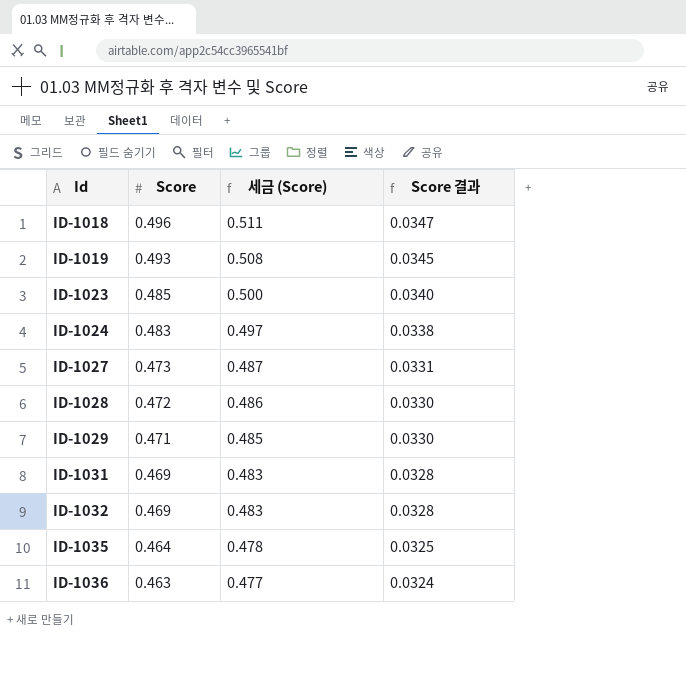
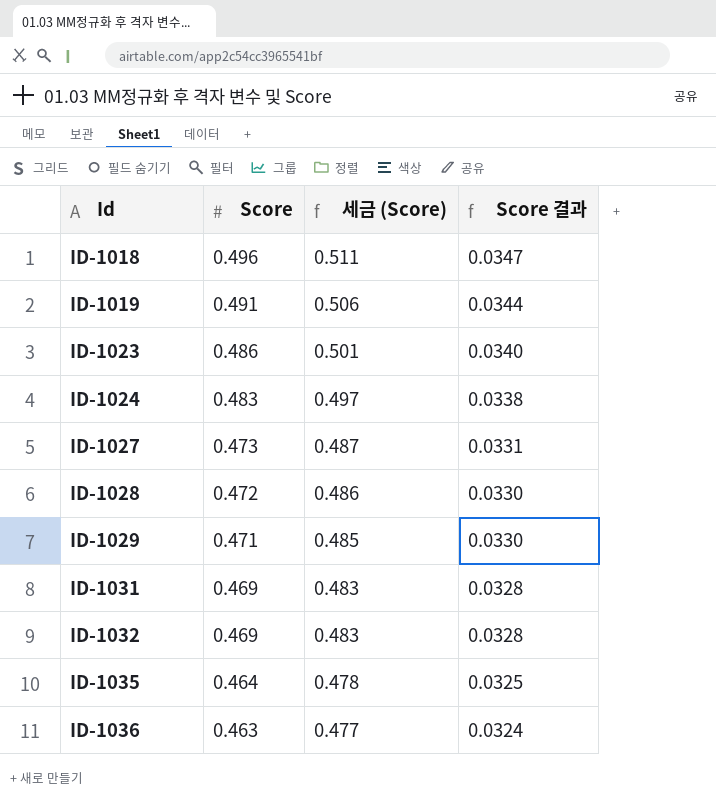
ID-1019 | Score: 0.493 -> 0.491
ID-1019 | 세금 (Score): 0.508 -> 0.506
ID-1019 | Score 결과: 0.0345 -> 0.0344
ID-1023 | Score: 0.485 -> 0.486
ID-1023 | 세금 (Score): 0.500 -> 0.501

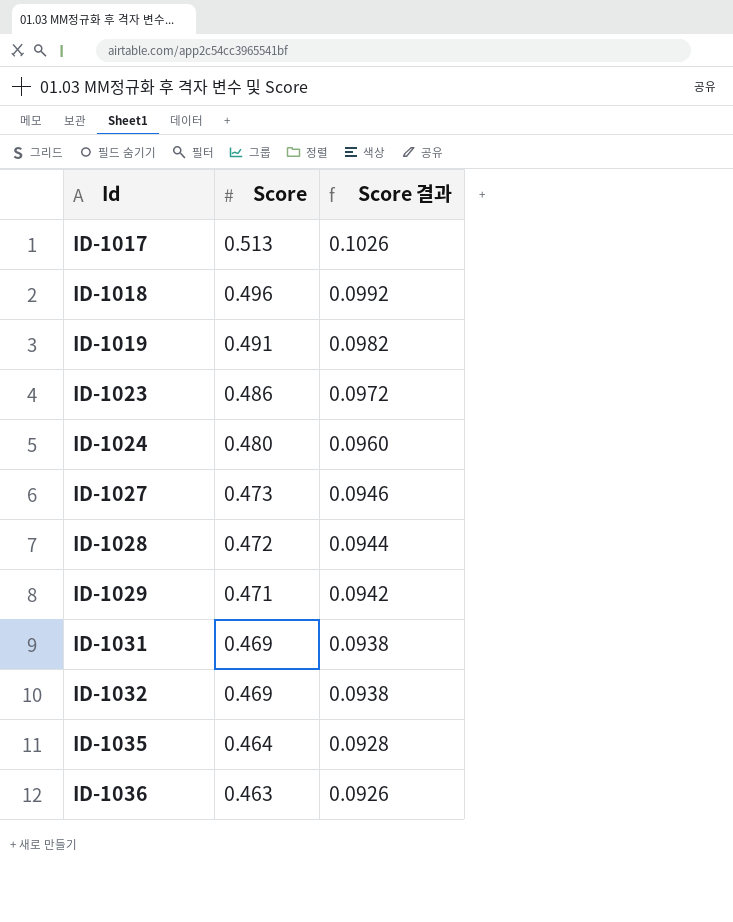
column 세금 (Score) | formula: [Score] * 1.03 -> none
column Score 결과 | formula: [Score] * 0.07 -> [Score] * 0.2
row ID-1017: none -> 0.513 | 0.1026
ID-1024 | Score: 0.483 -> 0.480

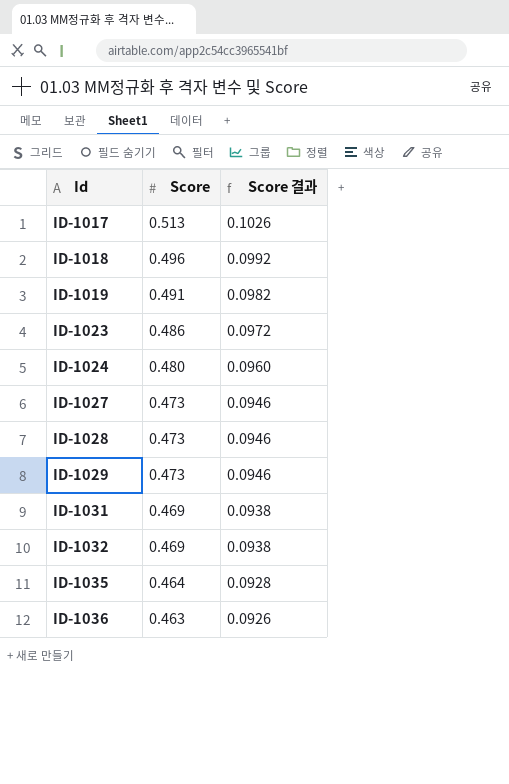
ID-1028 | Score: 0.472 -> 0.473
ID-1028 | Score 결과: 0.0944 -> 0.0946
ID-1029 | Score: 0.471 -> 0.473
ID-1029 | Score 결과: 0.0942 -> 0.0946

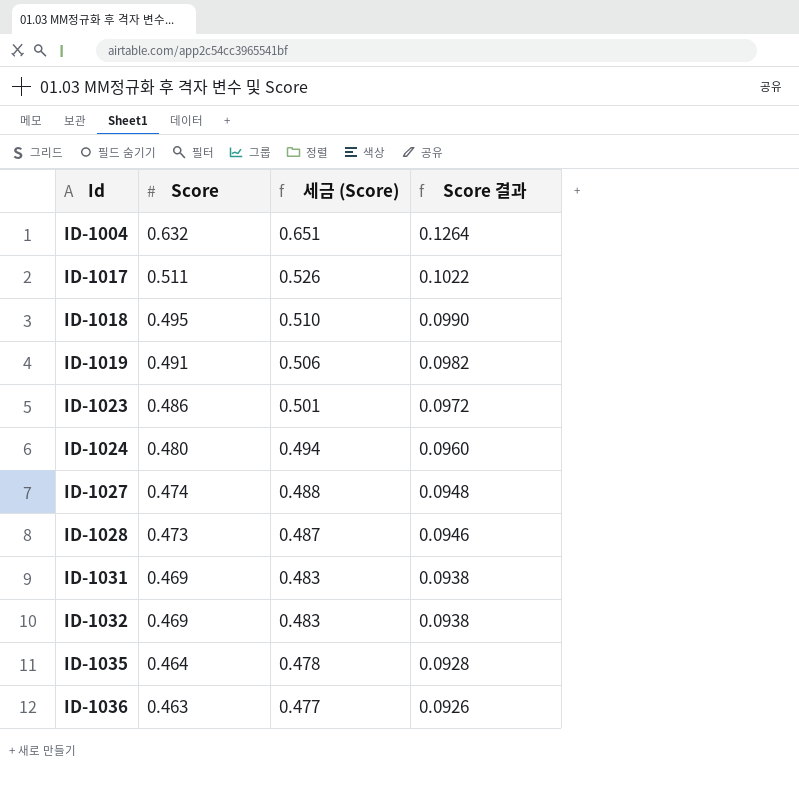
column 세금 (Score) | formula: none -> [Score] * 1.03
row ID-1029: 0.473 | 0.0946 -> none
row ID-1004: none -> 0.632 | 0.651 | 0.1264
ID-1017 | Score: 0.513 -> 0.511
ID-1017 | Score 결과: 0.1026 -> 0.1022
ID-1018 | Score: 0.496 -> 0.495
ID-1018 | Score 결과: 0.0992 -> 0.0990
ID-1027 | Score: 0.473 -> 0.474
ID-1027 | Score 결과: 0.0946 -> 0.0948

